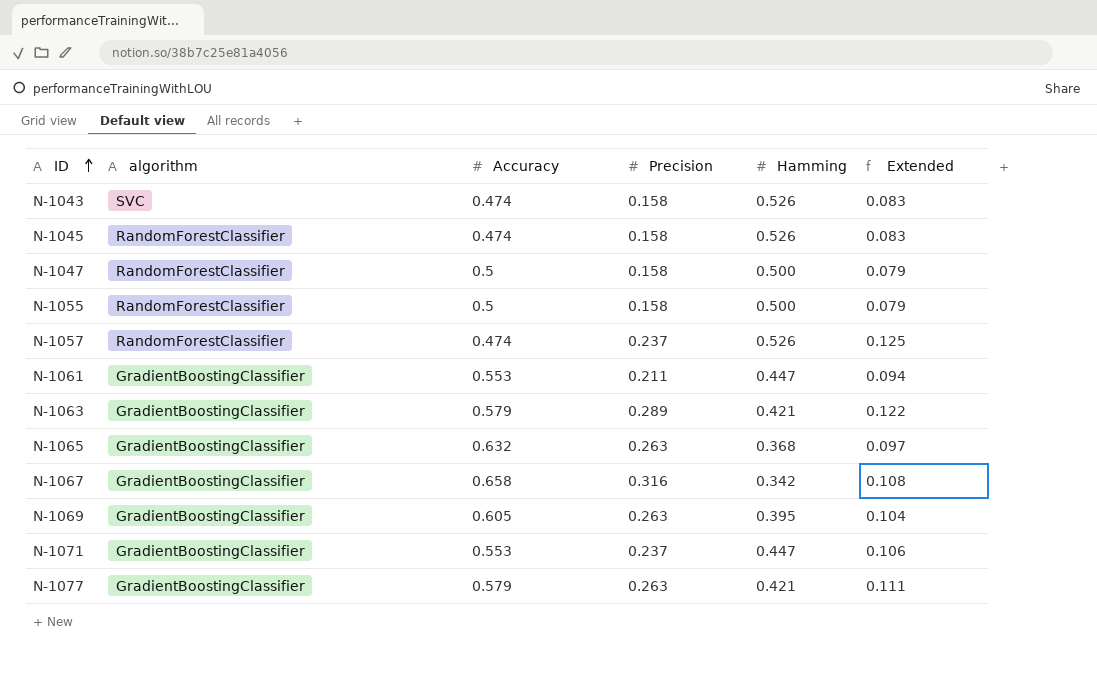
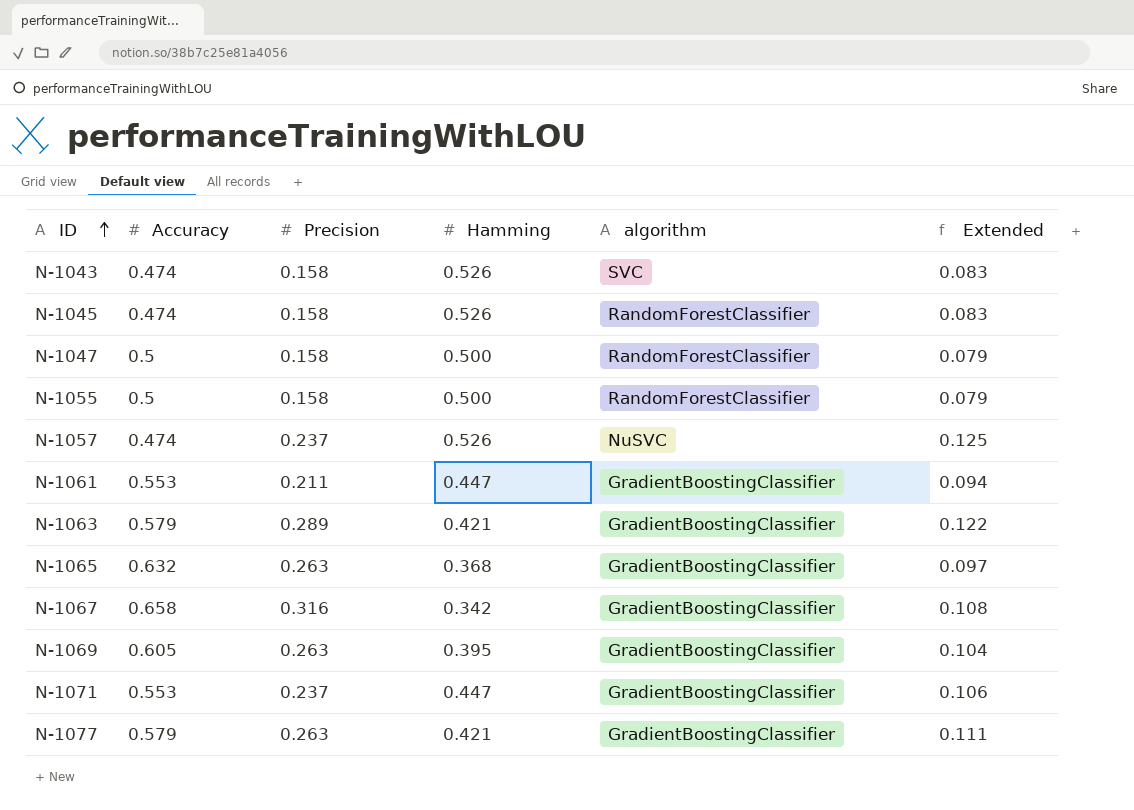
column algorithm | position: 2 -> 5
N-1057 | algorithm: RandomForestClassifier -> NuSVC

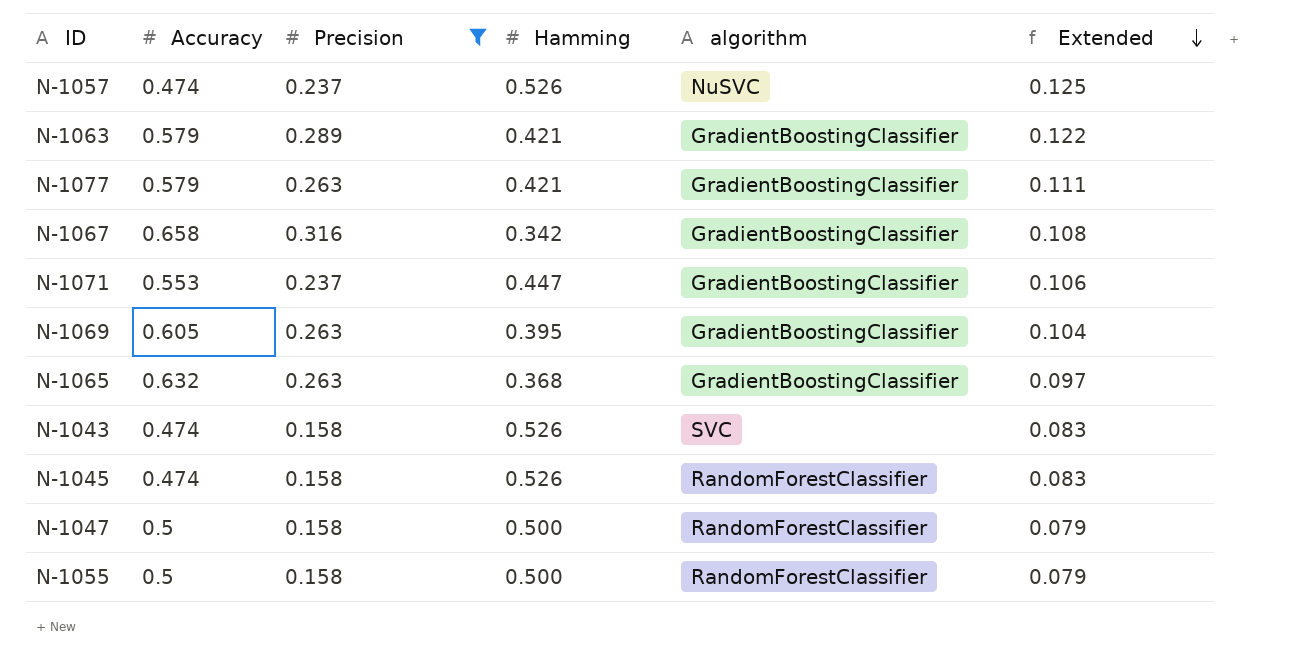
filter: none -> Precision != 0.211
row order: ID ascending -> Extended descending

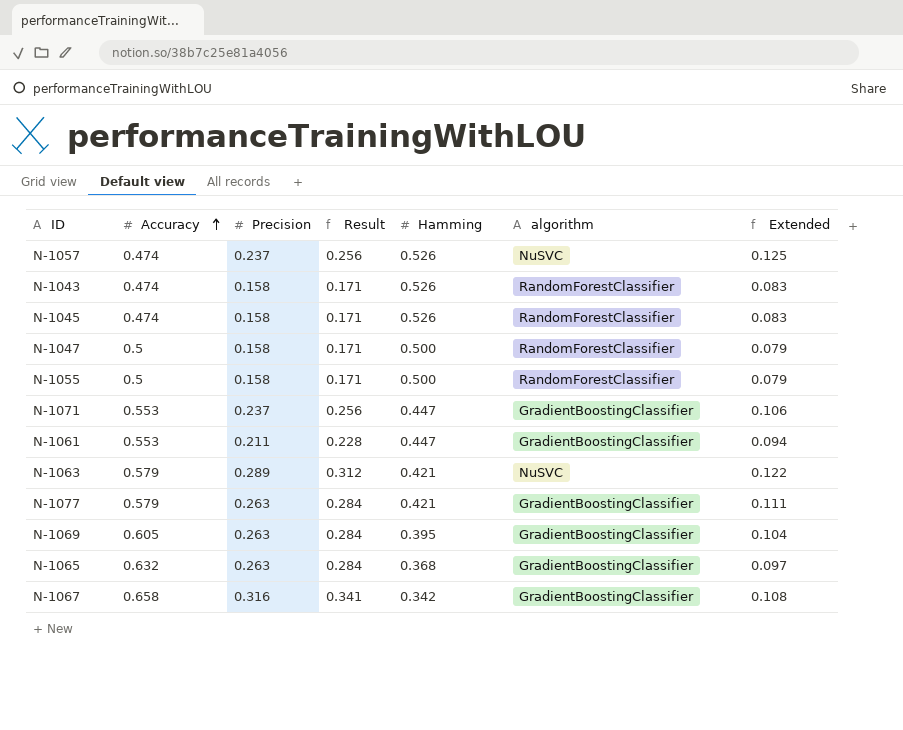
filter: Precision != 0.211 -> none
row order: Extended descending -> Accuracy ascending
column Result | formula: none -> [Precision] * 1.08
N-1043 | algorithm: SVC -> RandomForestClassifier
N-1063 | algorithm: GradientBoostingClassifier -> NuSVC

